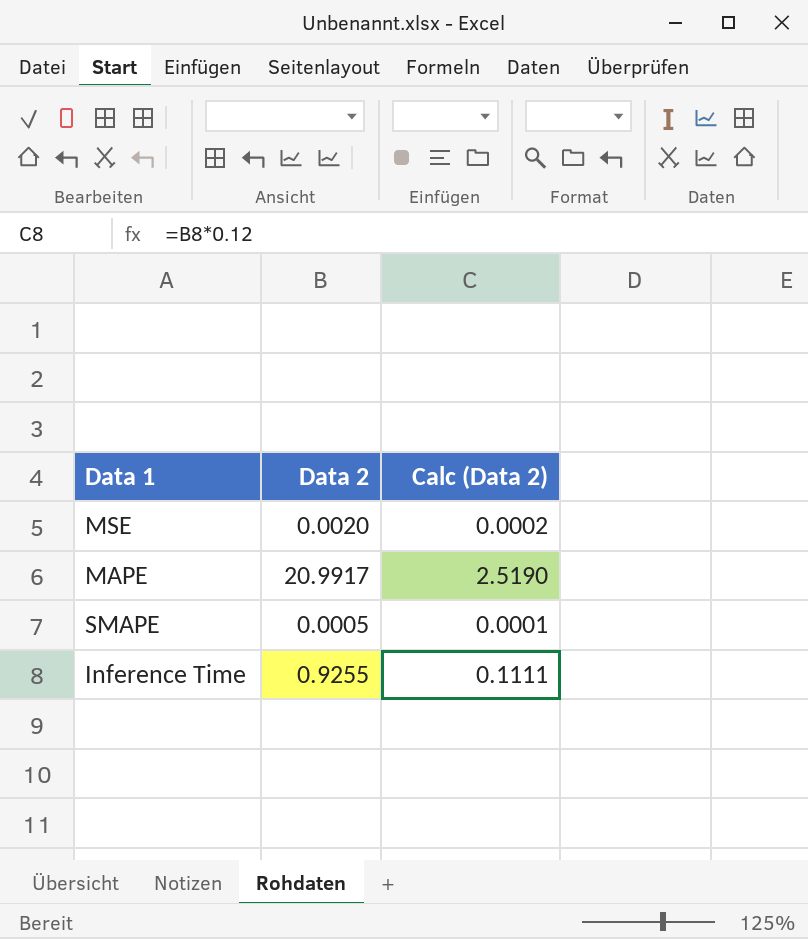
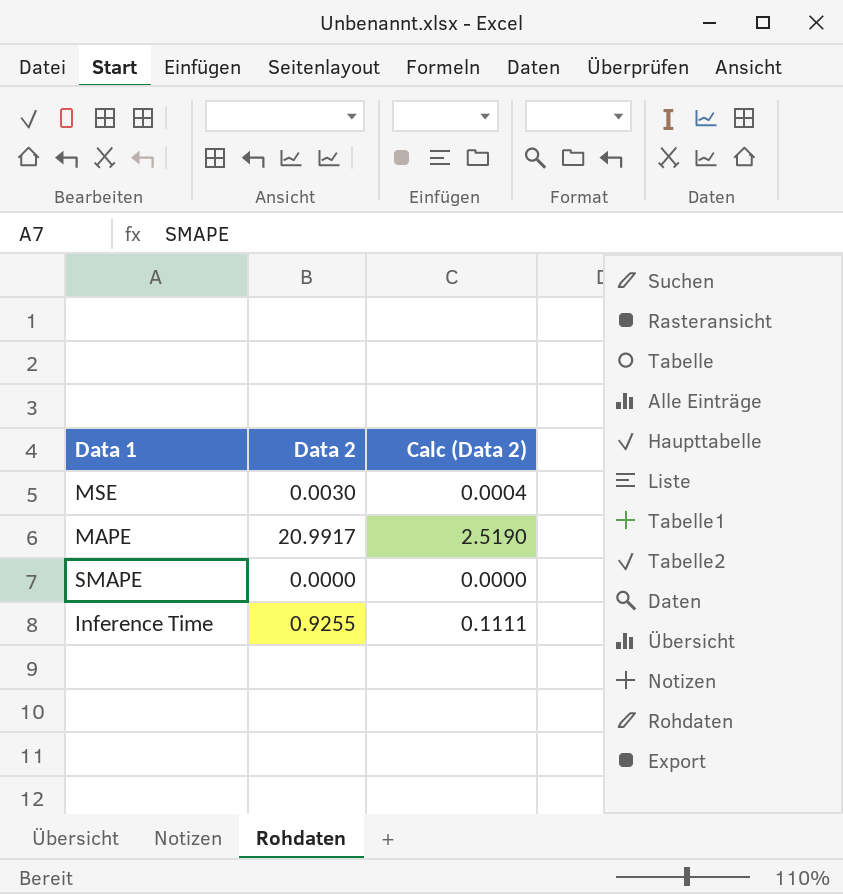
MSE | Data 2: 0.0020 -> 0.0030
MSE | Calc (Data 2): 0.0002 -> 0.0004
SMAPE | Data 2: 0.0005 -> 0.0000
SMAPE | Calc (Data 2): 0.0001 -> 0.0000

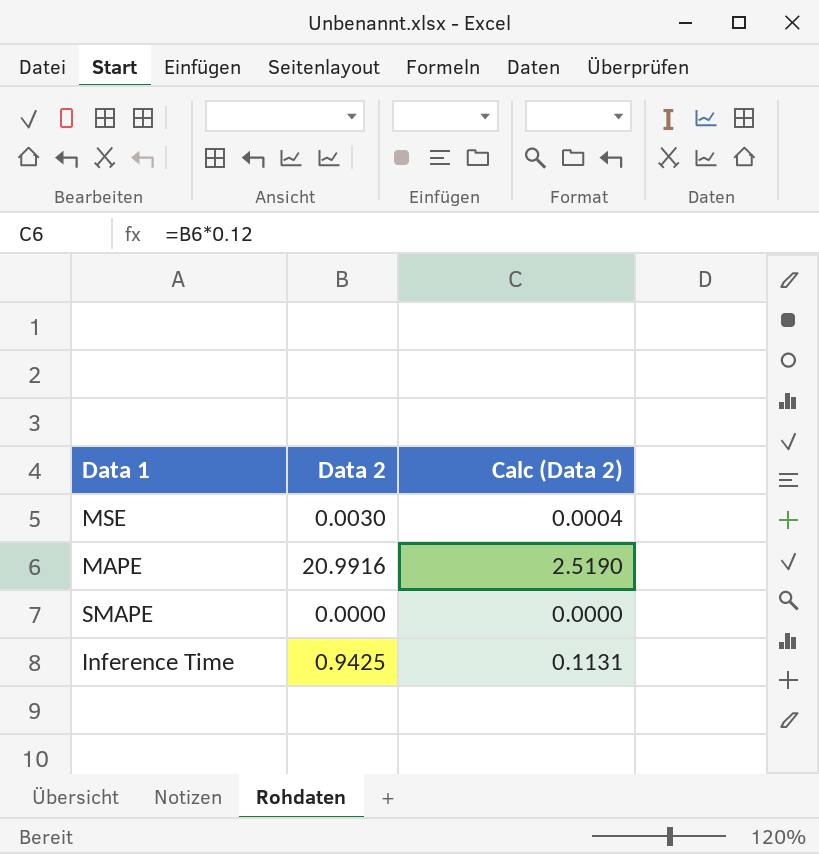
MAPE | Data 2: 20.9917 -> 20.9916
Inference Time | Data 2: 0.9255 -> 0.9425
Inference Time | Calc (Data 2): 0.1111 -> 0.1131

